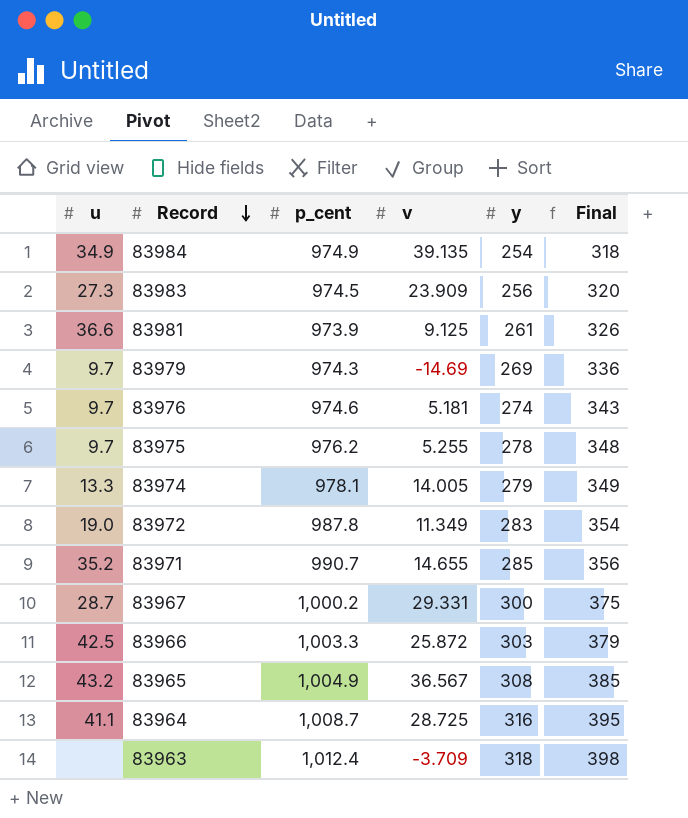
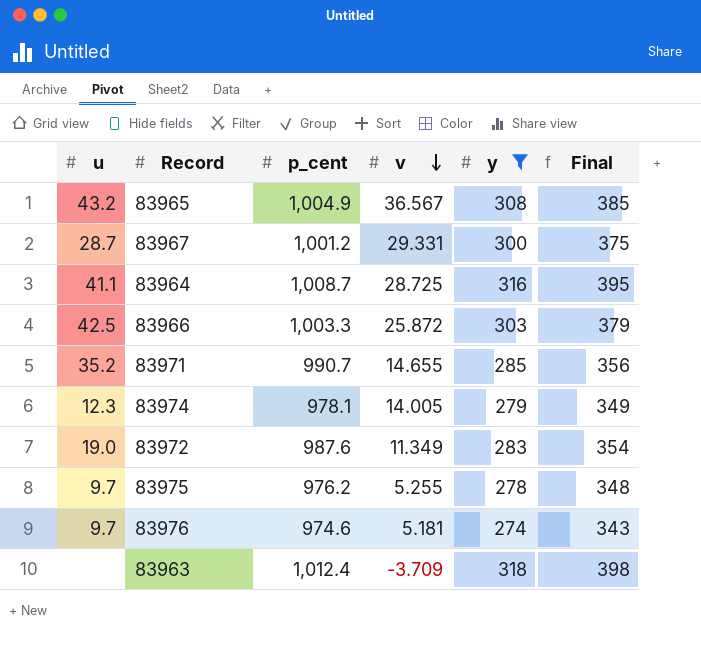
filter: none -> y >= 274
row order: Record descending -> v descending
83967 | p_cent: 1,000.2 -> 1,001.2
83974 | u: 13.3 -> 12.3
83972 | p_cent: 987.8 -> 987.6

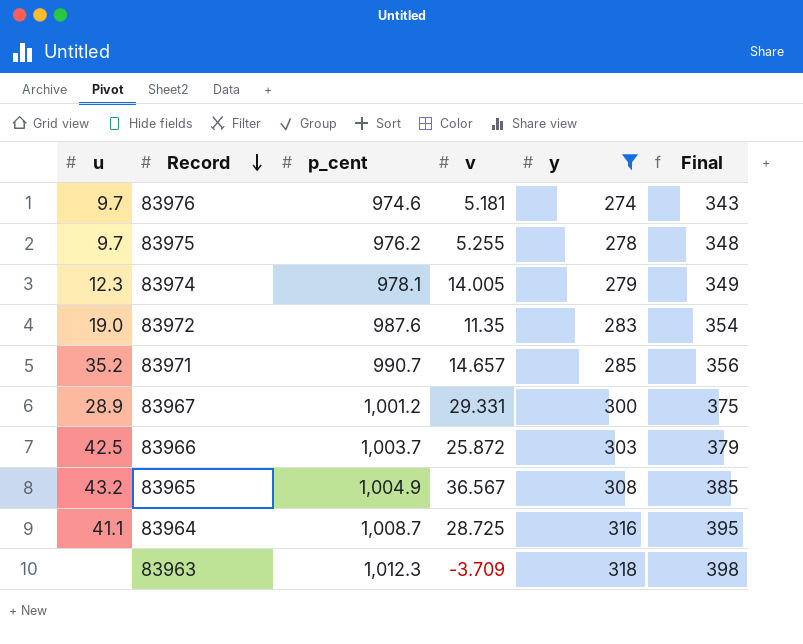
row order: v descending -> Record descending
83972 | v: 11.349 -> 11.35
83971 | v: 14.655 -> 14.657
83967 | u: 28.7 -> 28.9
83966 | p_cent: 1,003.3 -> 1,003.7
83963 | p_cent: 1,012.4 -> 1,012.3

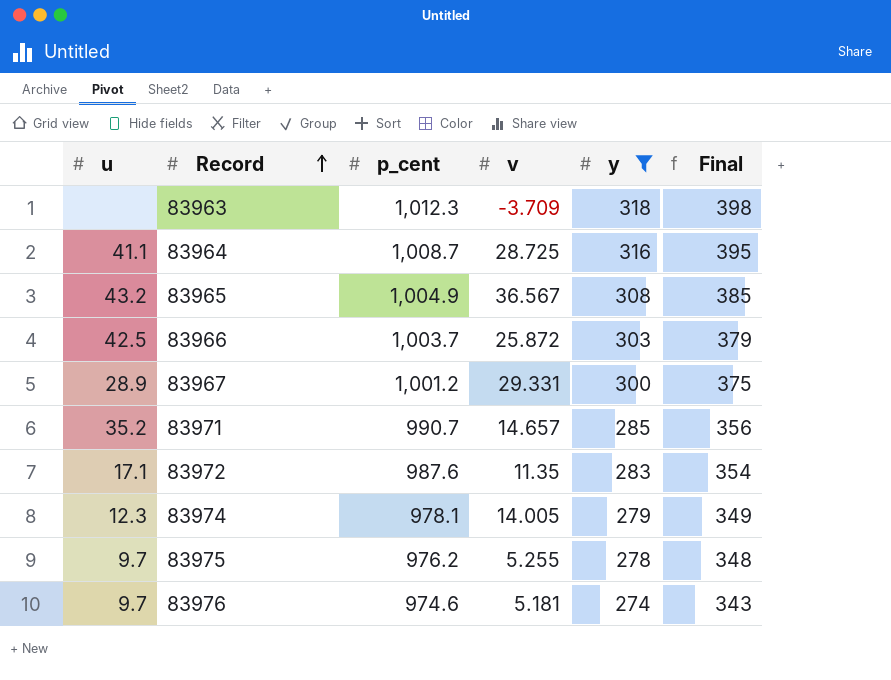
row order: Record descending -> Record ascending
83972 | u: 19.0 -> 17.1

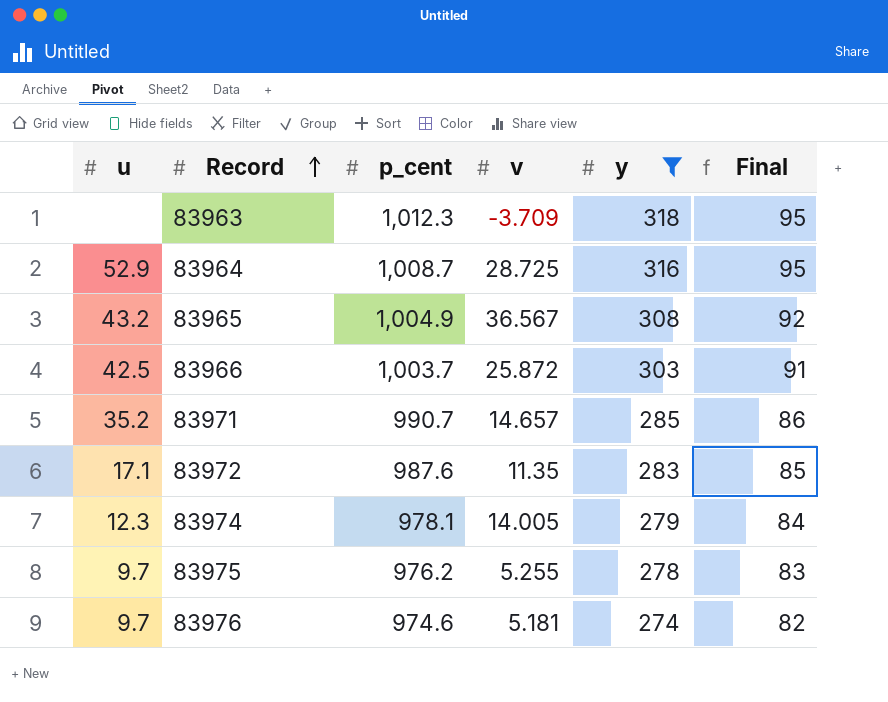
column Final | formula: [y] * 1.25 -> [y] * 0.3
row 83967: 28.9 | 1,001.2 | 29.331 | 300 | 375 -> none
83964 | u: 41.1 -> 52.9

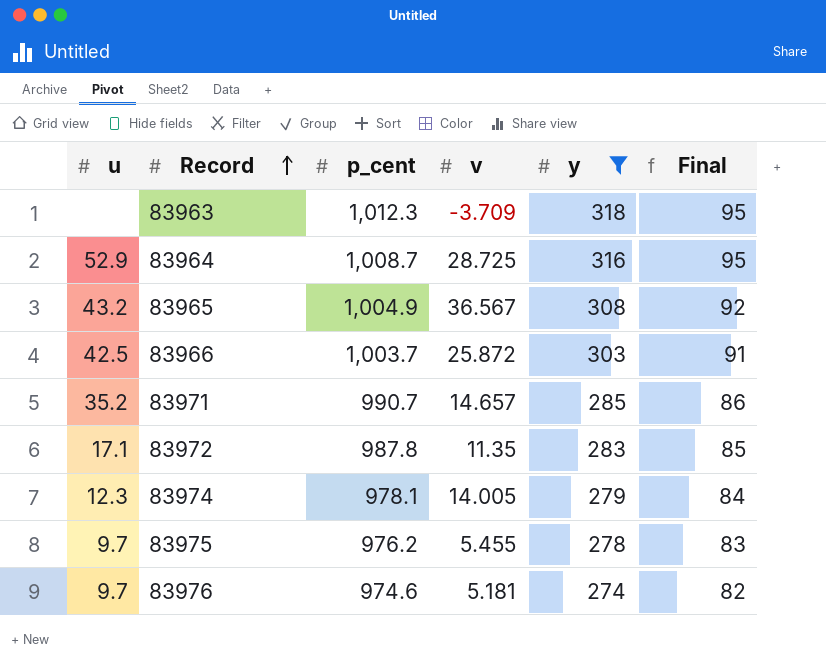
83972 | p_cent: 987.6 -> 987.8
83975 | v: 5.255 -> 5.455

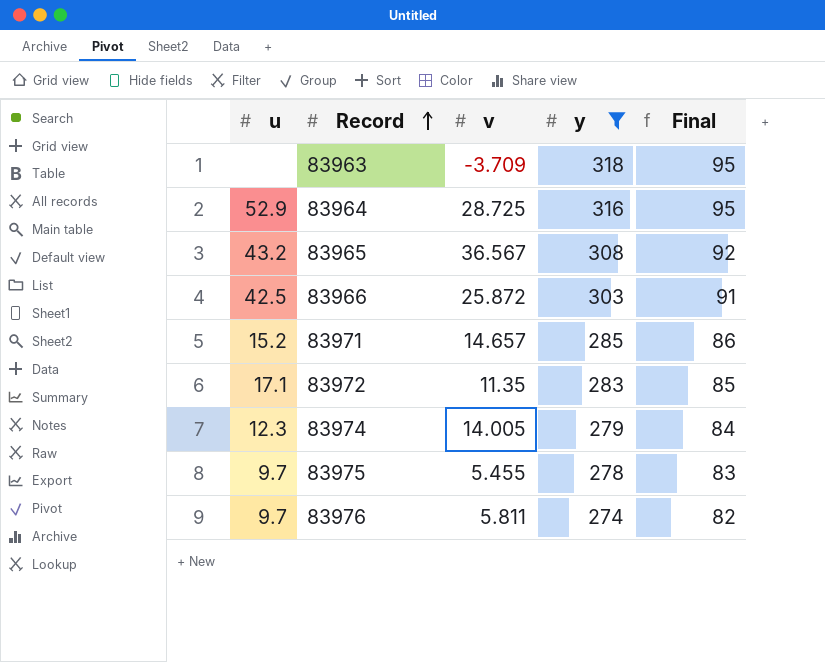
column p_cent | position: 3 -> none
83971 | u: 35.2 -> 15.2
83976 | v: 5.181 -> 5.811

